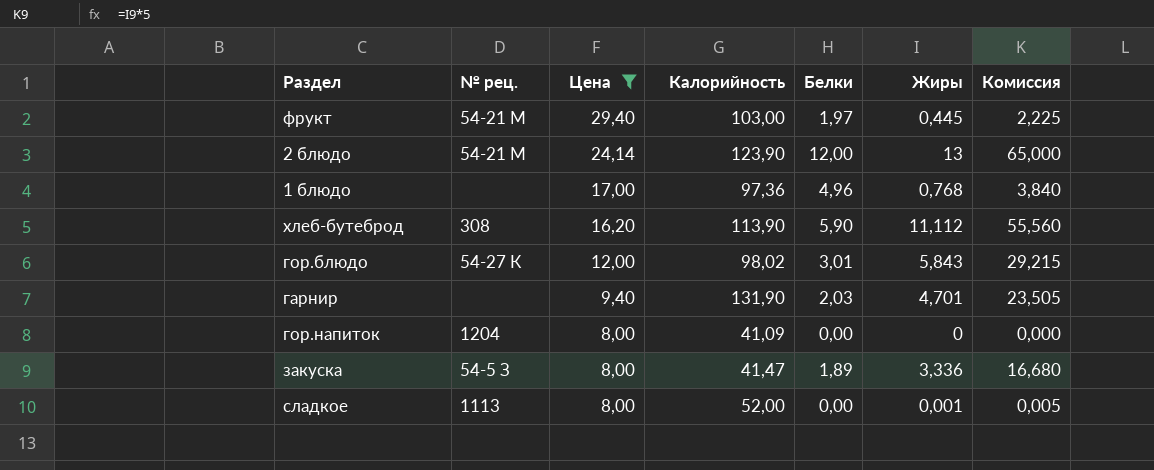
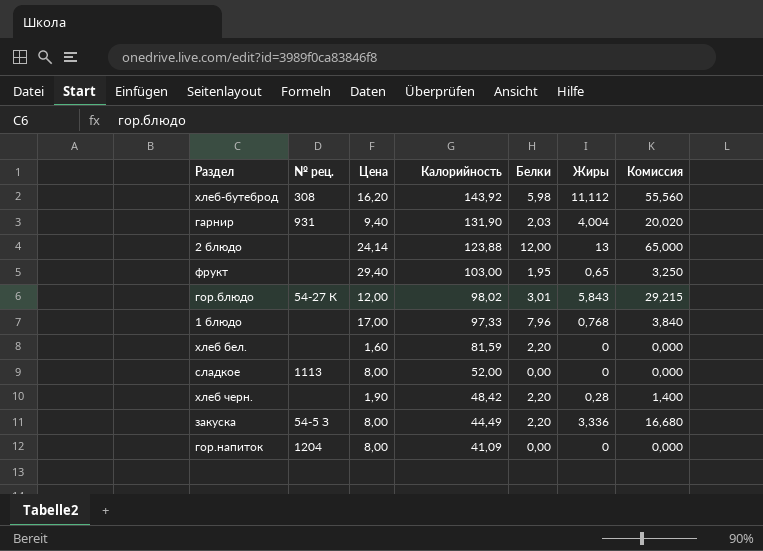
filter: Цена >= 8,00 -> none
row order: Цена descending -> Калорийность descending
хлеб-бутеброд | Калорийность: 113,90 -> 143,92
хлеб-бутеброд | Белки: 5,90 -> 5,98
гарнир | № рец.: none -> 931
гарнир | Жиры: 4,701 -> 4,004
гарнир | Комиссия: 23,505 -> 20,020
2 блюдо | № рец.: 54-21 М -> none
2 блюдо | Калорийность: 123,90 -> 123,88
фрукт | № рец.: 54-21 М -> none
фрукт | Белки: 1,97 -> 1,95
фрукт | Жиры: 0,445 -> 0,65
фрукт | Комиссия: 2,225 -> 3,250
1 блюдо | Калорийность: 97,36 -> 97,33
1 блюдо | Белки: 4,96 -> 7,96
сладкое | Жиры: 0,001 -> 0
сладкое | Комиссия: 0,005 -> 0,000
закуска | Калорийность: 41,47 -> 44,49
закуска | Белки: 1,89 -> 2,20

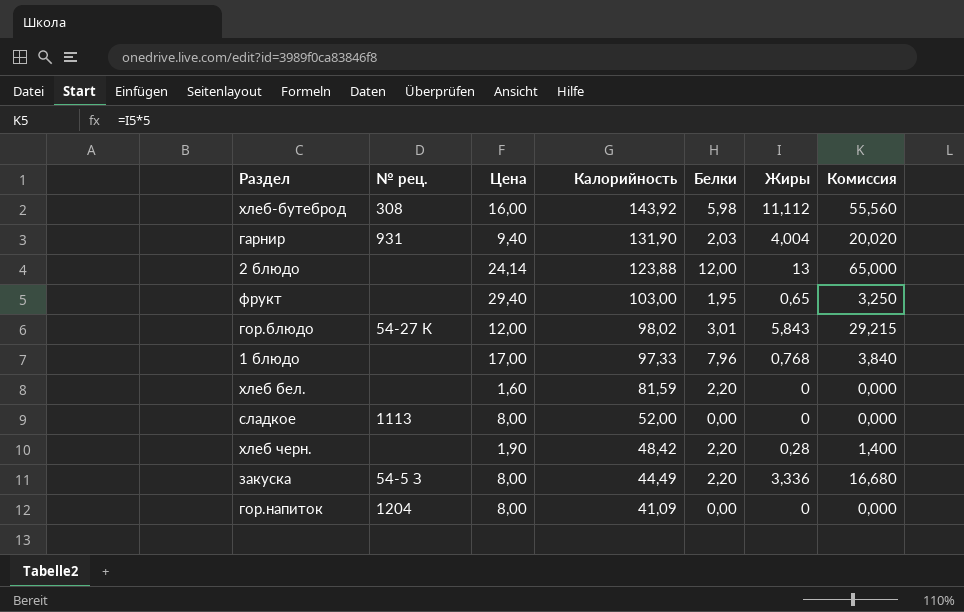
хлеб-бутеброд | Цена: 16,20 -> 16,00

